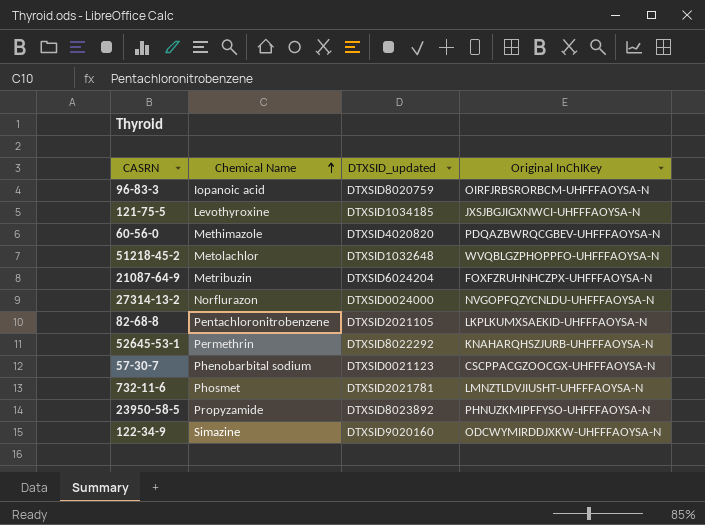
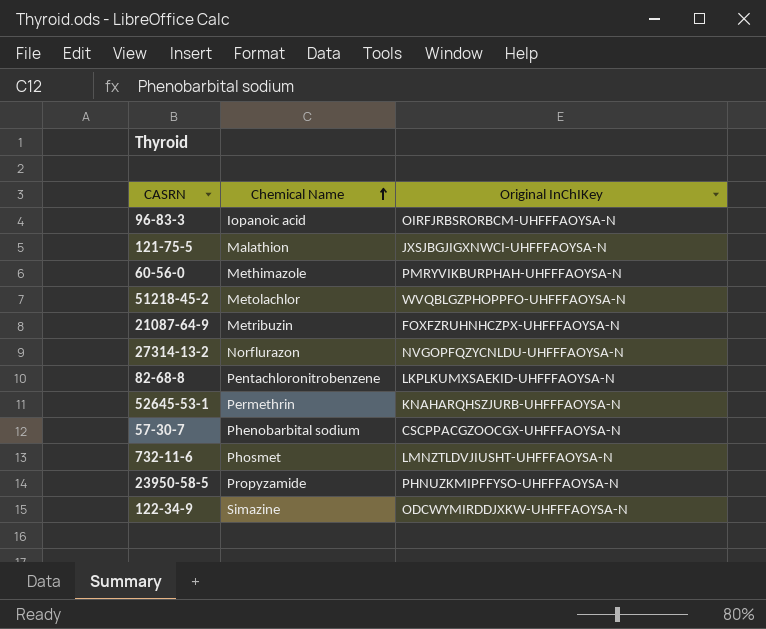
column DTXSID_updated | position: 3 -> none
121-75-5 | Chemical Name: Levothyroxine -> Malathion
60-56-0 | Original InChIKey: PDQAZBWRQCGBEV-UHFFFAOYSA-N -> PMRYVIKBURPHAH-UHFFFAOYSA-N

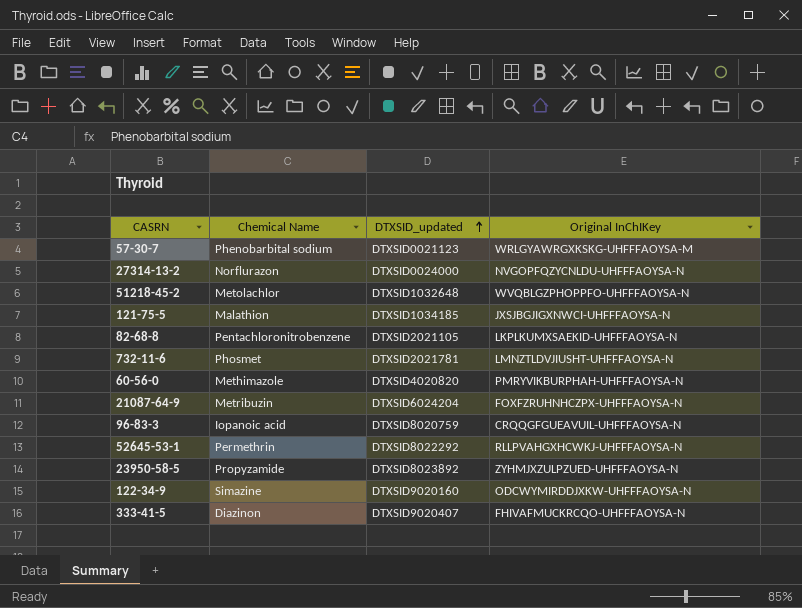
row order: Chemical Name ascending -> DTXSID_updated ascending
column DTXSID_updated | position: none -> 3
57-30-7 | Original InChIKey: CSCPPACGZOOCGX-UHFFFAOYSA-N -> WRLGYAWRGXKSKG-UHFFFAOYSA-M
96-83-3 | Original InChIKey: OIRFJRBSRORBCM-UHFFFAOYSA-N -> CRQQGFGUEAVUIL-UHFFFAOYSA-N
52645-53-1 | Original InChIKey: KNAHARQHSZJURB-UHFFFAOYSA-N -> RLLPVAHGXHCWKJ-UHFFFAOYSA-N
23950-58-5 | Original InChIKey: PHNUZKMIPFFYSO-UHFFFAOYSA-N -> ZYHMJXZULPZUED-UHFFFAOYSA-N
row 333-41-5: none -> Diazinon | DTXSID9020407 | FHIVAFMUCKRCQO-UHFFFAOYSA-N

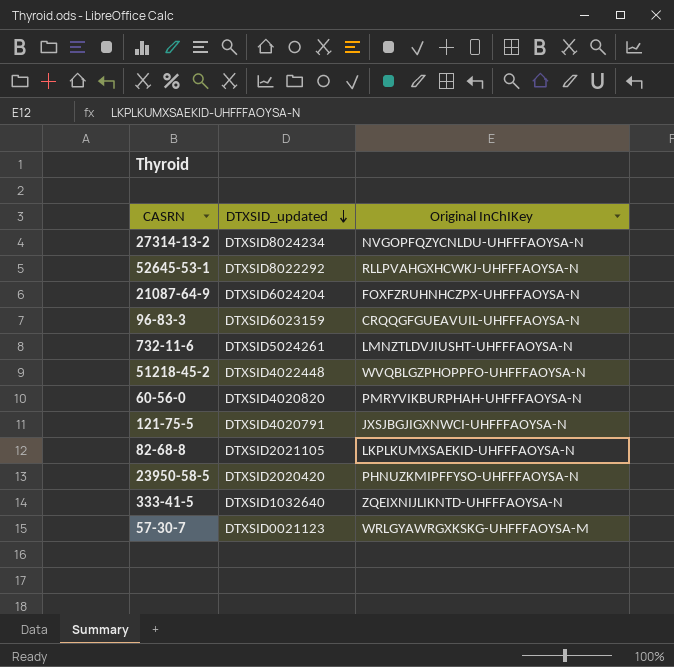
row order: DTXSID_updated ascending -> DTXSID_updated descending
column Chemical Name | position: 2 -> none
row 122-34-9: Simazine | DTXSID9020160 | ODCWYMIRDDJXKW-UHFFFAOYSA-N -> none
27314-13-2 | DTXSID_updated: DTXSID0024000 -> DTXSID8024234
96-83-3 | DTXSID_updated: DTXSID8020759 -> DTXSID6023159
732-11-6 | DTXSID_updated: DTXSID2021781 -> DTXSID5024261
51218-45-2 | DTXSID_updated: DTXSID1032648 -> DTXSID4022448
121-75-5 | DTXSID_updated: DTXSID1034185 -> DTXSID4020791
23950-58-5 | DTXSID_updated: DTXSID8023892 -> DTXSID2020420
23950-58-5 | Original InChIKey: ZYHMJXZULPZUED-UHFFFAOYSA-N -> PHNUZKMIPFFYSO-UHFFFAOYSA-N
333-41-5 | DTXSID_updated: DTXSID9020407 -> DTXSID1032640
333-41-5 | Original InChIKey: FHIVAFMUCKRCQO-UHFFFAOYSA-N -> ZQEIXNIJLIKNTD-UHFFFAOYSA-N

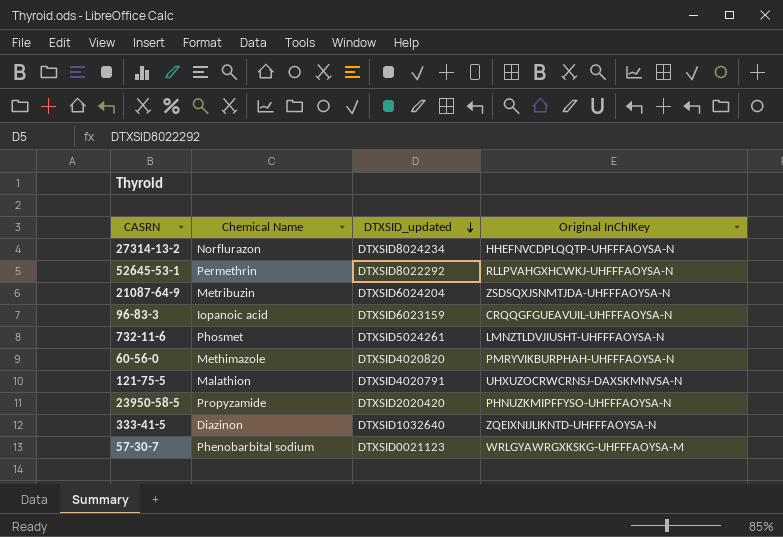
column Chemical Name | position: none -> 2
row 51218-45-2: DTXSID4022448 | WVQBLGZPHOPPFO-UHFFFAOYSA-N -> none
row 82-68-8: DTXSID2021105 | LKPLKUMXSAEKID-UHFFFAOYSA-N -> none
27314-13-2 | Original InChIKey: NVGOPFQZYCNLDU-UHFFFAOYSA-N -> HHEFNVCDPLQQTP-UHFFFAOYSA-N
21087-64-9 | Original InChIKey: FOXFZRUHNHCZPX-UHFFFAOYSA-N -> ZSDSQXJSNMTJDA-UHFFFAOYSA-N
121-75-5 | Original InChIKey: JXSJBGJIGXNWCI-UHFFFAOYSA-N -> UHXUZOCRWCRNSJ-DAXSKMNVSA-N

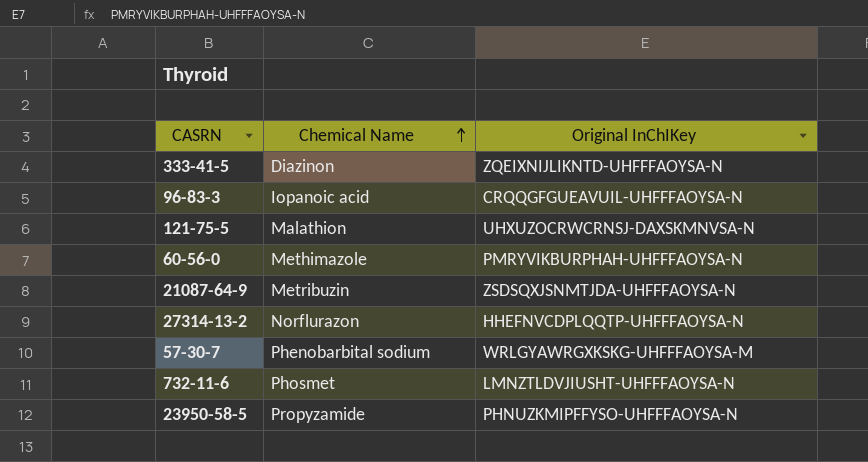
row order: DTXSID_updated descending -> Chemical Name ascending
column DTXSID_updated | position: 3 -> none
row 52645-53-1: Permethrin | DTXSID8022292 | RLLPVAHGXHCWKJ-UHFFFAOYSA-N -> none

